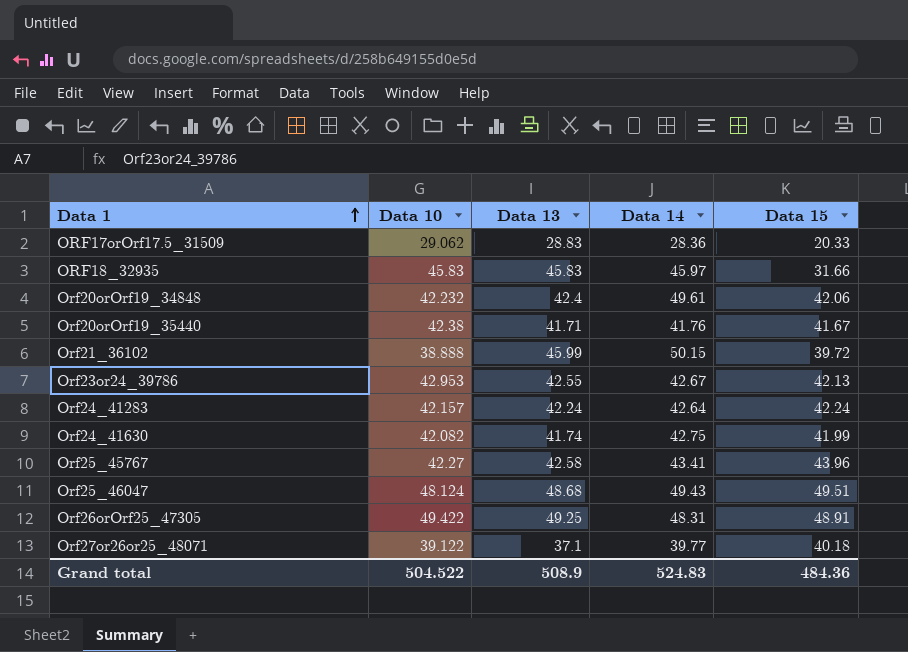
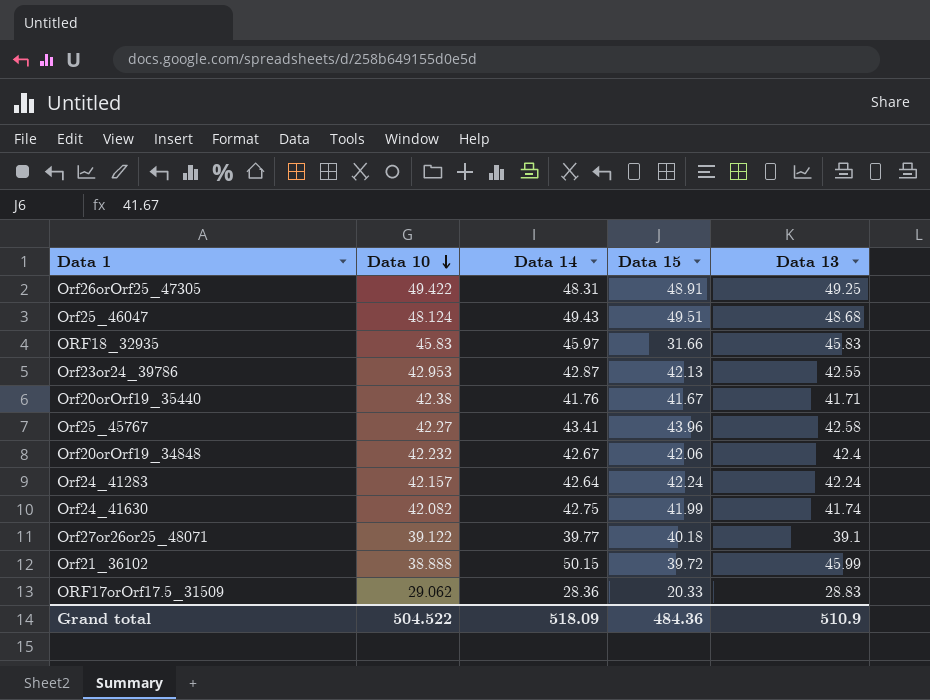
row order: Data 1 ascending -> Data 10 descending
column Data 13 | position: 3 -> 5
Orf23or24_39786 | Data 14: 42.67 -> 42.87
Orf20orOrf19_34848 | Data 14: 49.61 -> 42.67
Orf27or26or25_48071 | Data 13: 37.1 -> 39.1
Grand total | Data 14: 524.83 -> 518.09
Grand total | Data 13: 508.9 -> 510.9

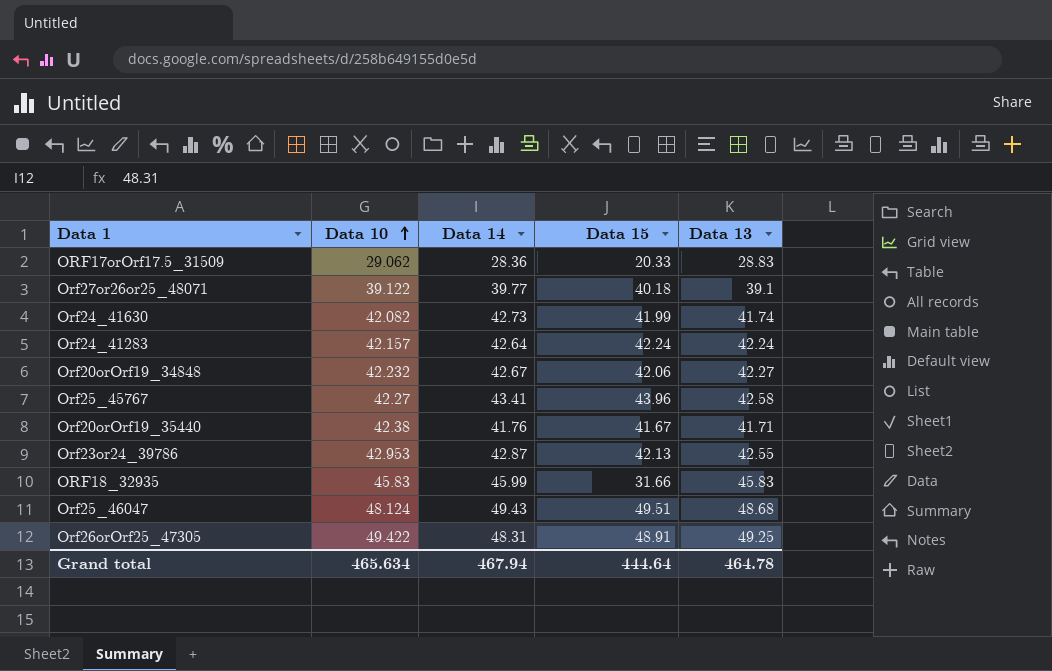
row order: Data 10 descending -> Data 10 ascending
row Orf21_36102: 38.888 | 50.15 | 39.72 | 45.99 -> none
Orf24_41630 | Data 14: 42.75 -> 42.73
Orf20orOrf19_34848 | Data 13: 42.4 -> 42.27
ORF18_32935 | Data 14: 45.97 -> 45.99
Grand total | Data 10: 504.522 -> 465.634
Grand total | Data 14: 518.09 -> 467.94
Grand total | Data 15: 484.36 -> 444.64
Grand total | Data 13: 510.9 -> 464.78

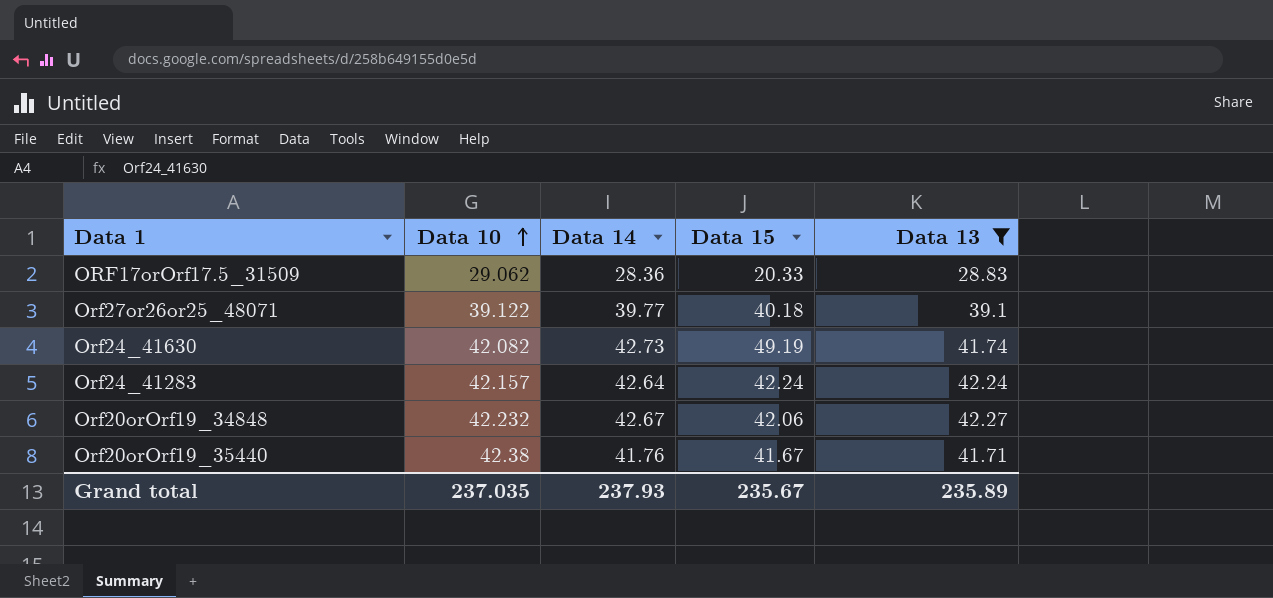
filter: none -> Data 13 <= 42.27
Orf24_41630 | Data 15: 41.99 -> 49.19
Grand total | Data 10: 465.634 -> 237.035
Grand total | Data 14: 467.94 -> 237.93
Grand total | Data 15: 444.64 -> 235.67
Grand total | Data 13: 464.78 -> 235.89

